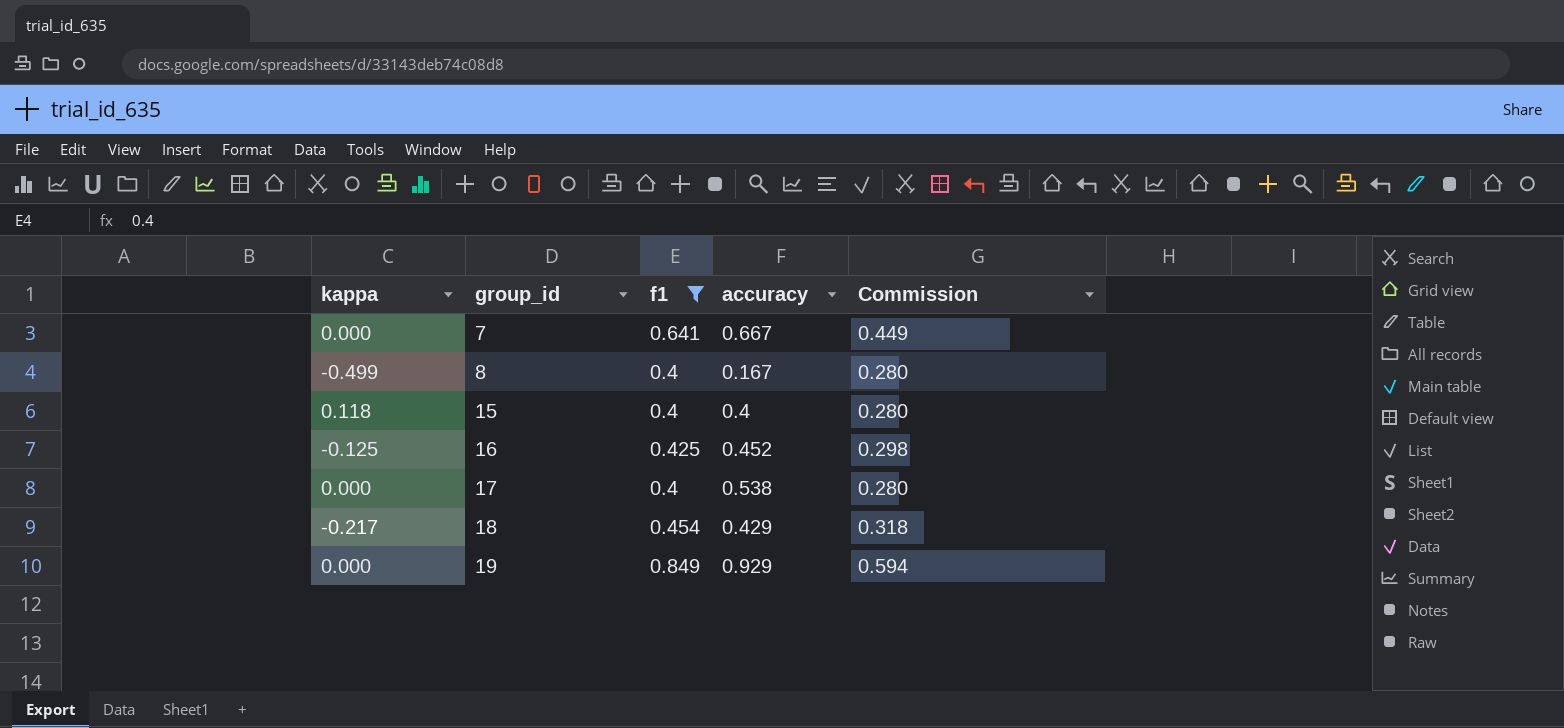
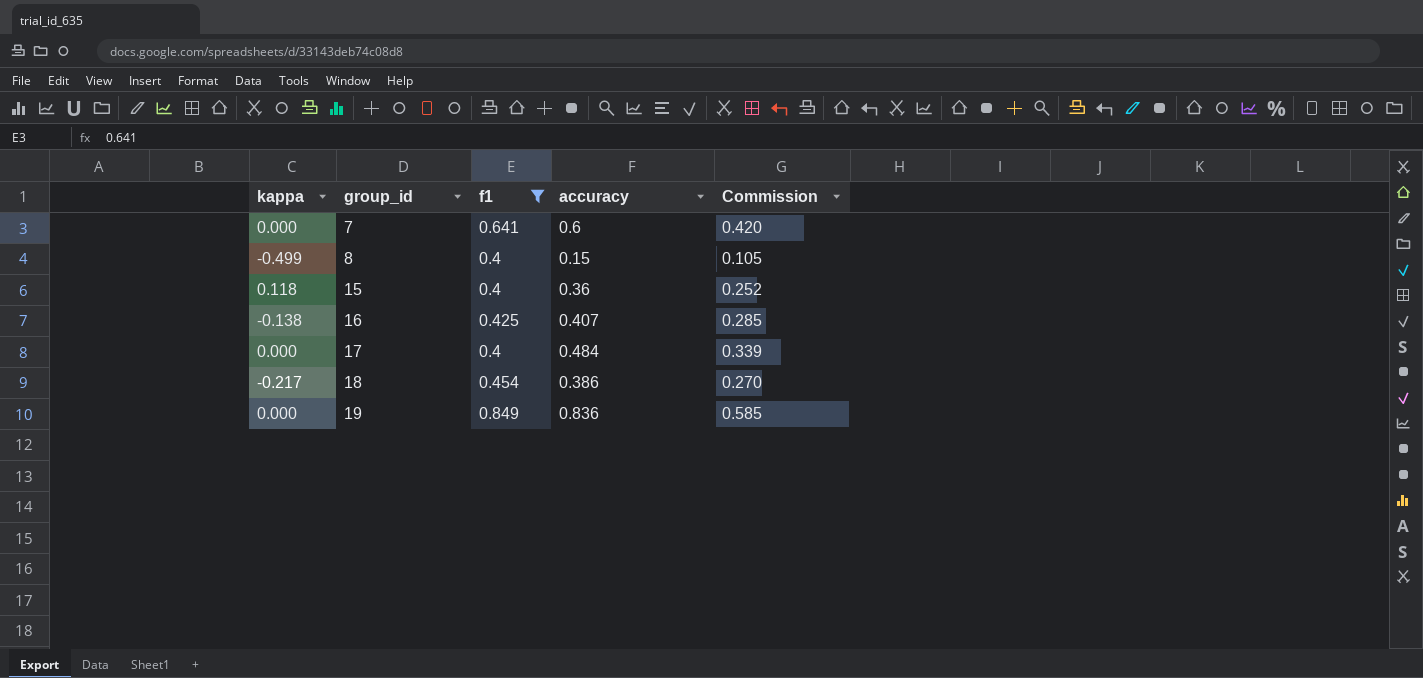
column Commission | formula: [f1] * 0.7 -> [accuracy] * 0.7
7 | accuracy: 0.667 -> 0.6
8 | accuracy: 0.167 -> 0.15
15 | accuracy: 0.4 -> 0.36
16 | kappa: -0.125 -> -0.138
16 | accuracy: 0.452 -> 0.407
17 | accuracy: 0.538 -> 0.484
18 | accuracy: 0.429 -> 0.386
19 | accuracy: 0.929 -> 0.836

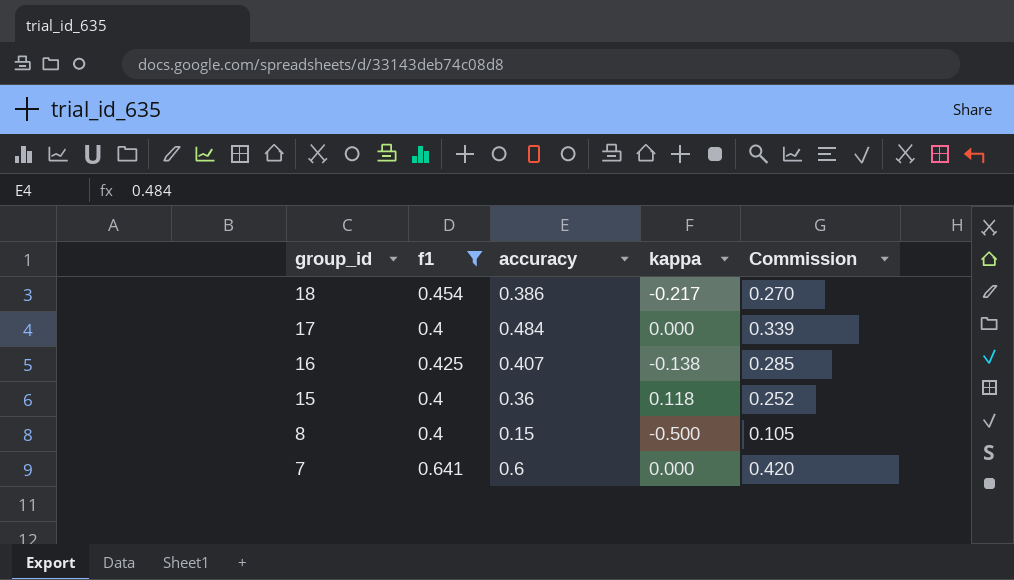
row order: group_id ascending -> group_id descending
column kappa | position: 1 -> 4
row 19: 0.000 | 0.849 | 0.836 | 0.585 -> none
8 | kappa: -0.499 -> -0.500

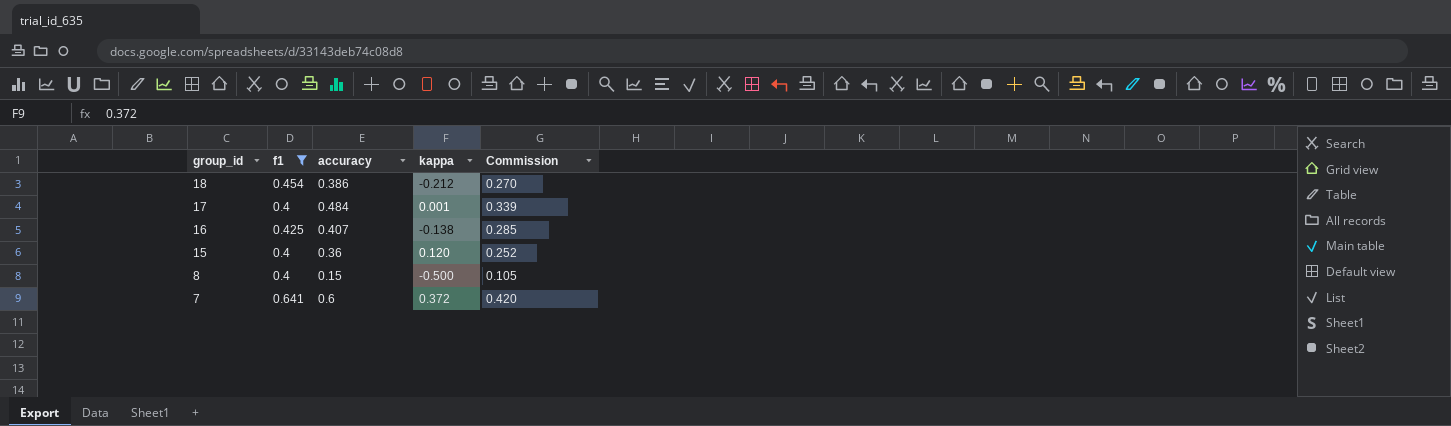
18 | kappa: -0.217 -> -0.212
17 | kappa: 0.000 -> 0.001
15 | kappa: 0.118 -> 0.120
7 | kappa: 0.000 -> 0.372

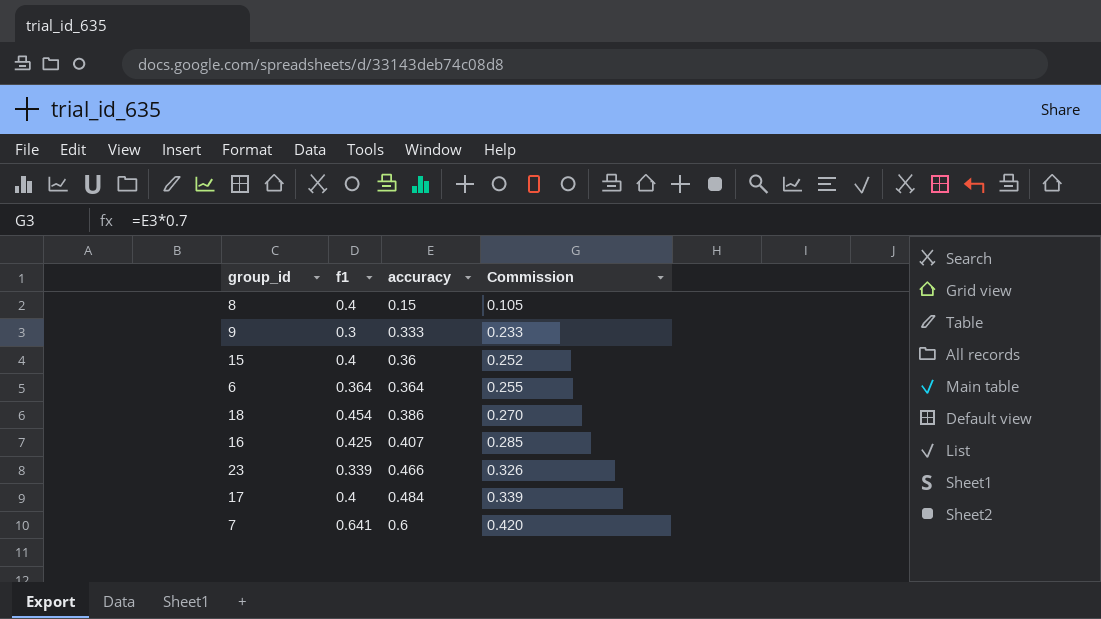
filter: f1 >= 0.4 -> none
row order: group_id descending -> accuracy ascending
column kappa | position: 4 -> none

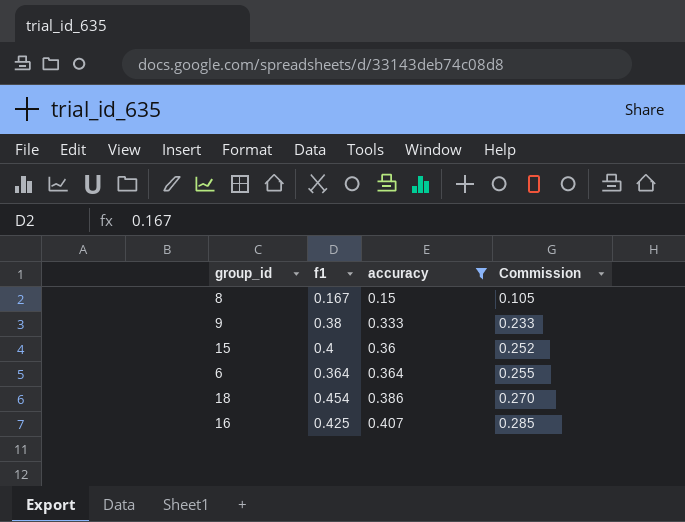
filter: none -> accuracy <= 0.407
8 | f1: 0.4 -> 0.167
9 | f1: 0.3 -> 0.38

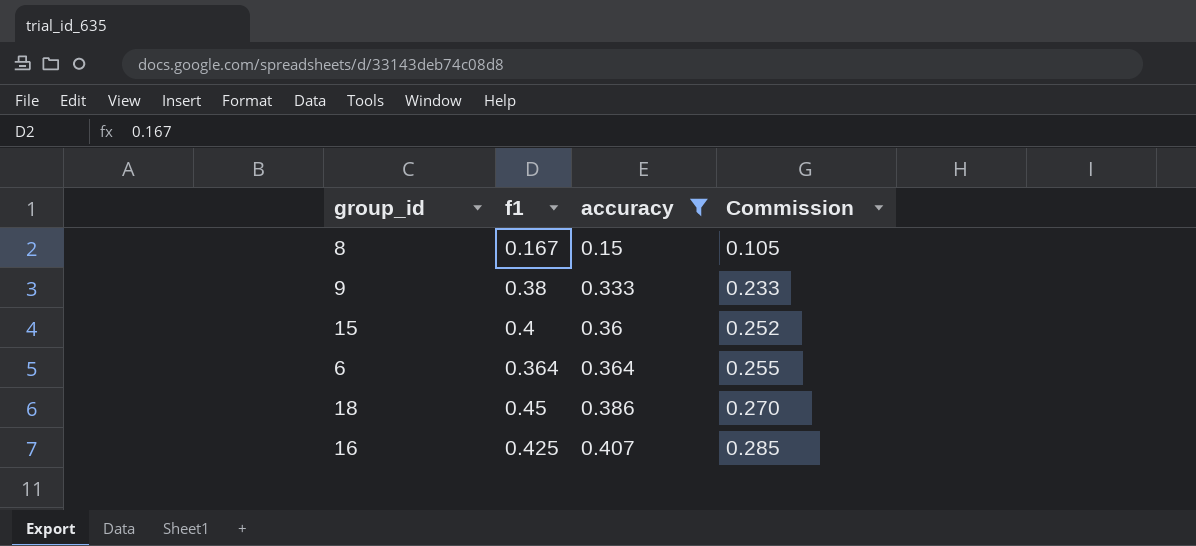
18 | f1: 0.454 -> 0.45

